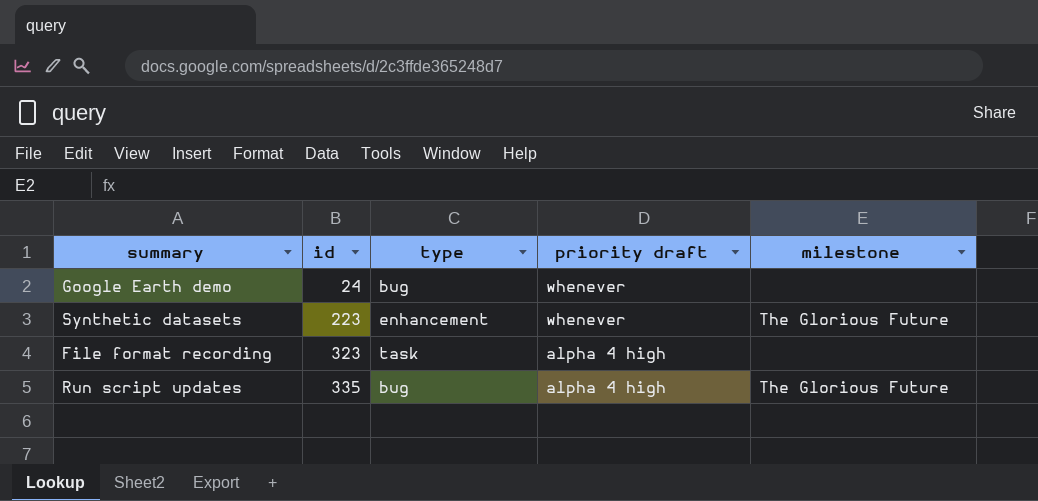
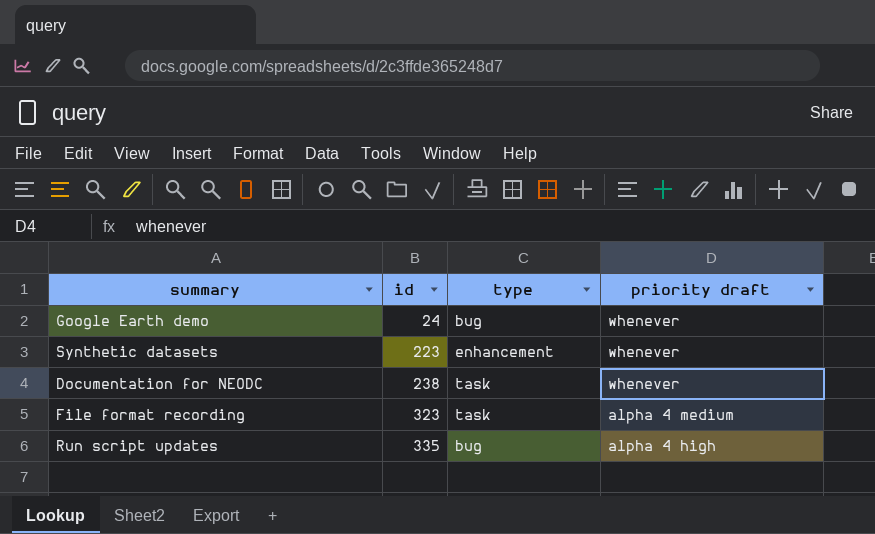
column milestone | position: 5 -> none
row Documentation for NEODC: none -> 238 | task | whenever
File format recording | priority draft: alpha 4 high -> alpha 4 medium

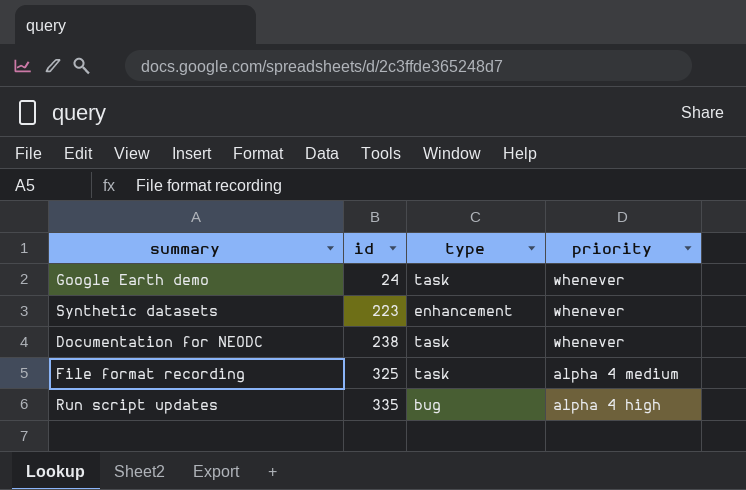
column name: priority draft -> priority
Google Earth demo | type: bug -> task
File format recording | id: 323 -> 325

